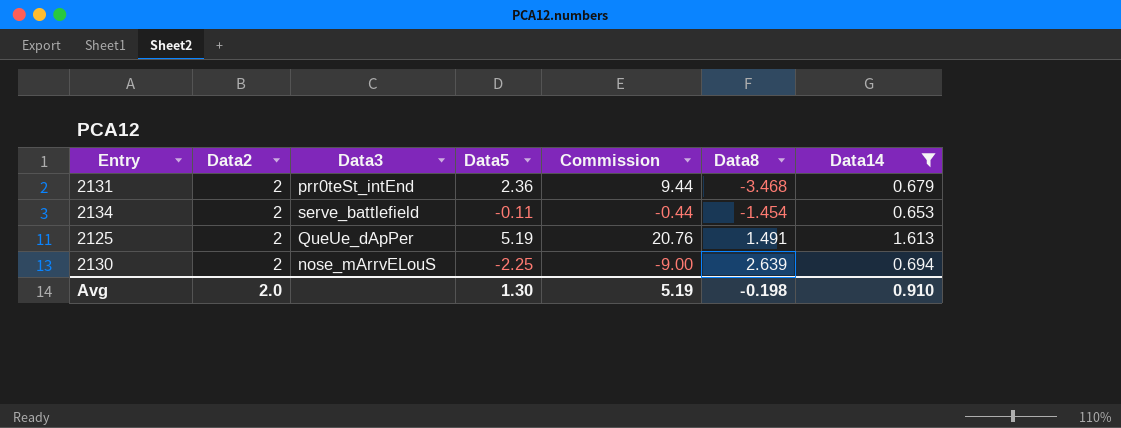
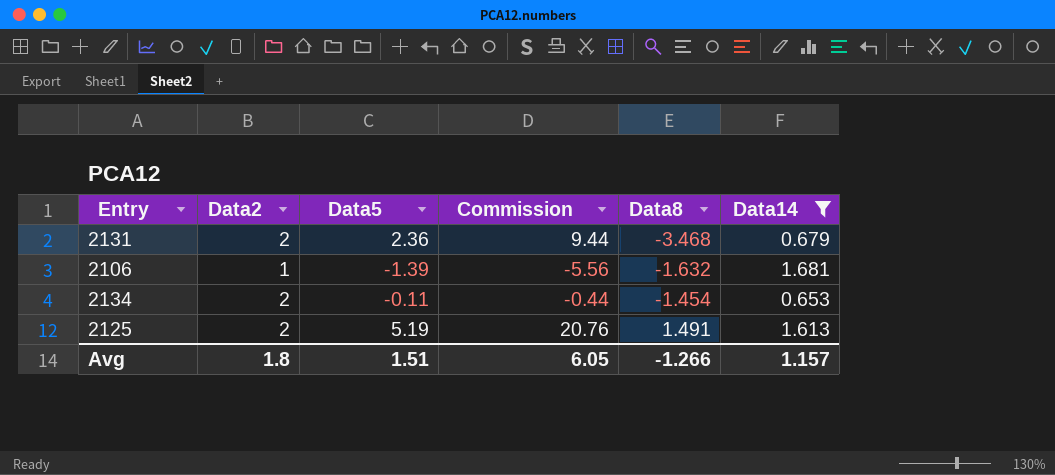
column Data3 | position: 3 -> none
row 2130: 2 | nose_mArrvELouS | -2.25 | -9.00 | 2.639 | 0.694 -> none
row 2106: none -> 1 | -1.39 | -5.56 | -1.632 | 1.681
Avg | Data2: 2.0 -> 1.8
Avg | Data5: 1.30 -> 1.51
Avg | Commission: 5.19 -> 6.05
Avg | Data8: -0.198 -> -1.266
Avg | Data14: 0.910 -> 1.157

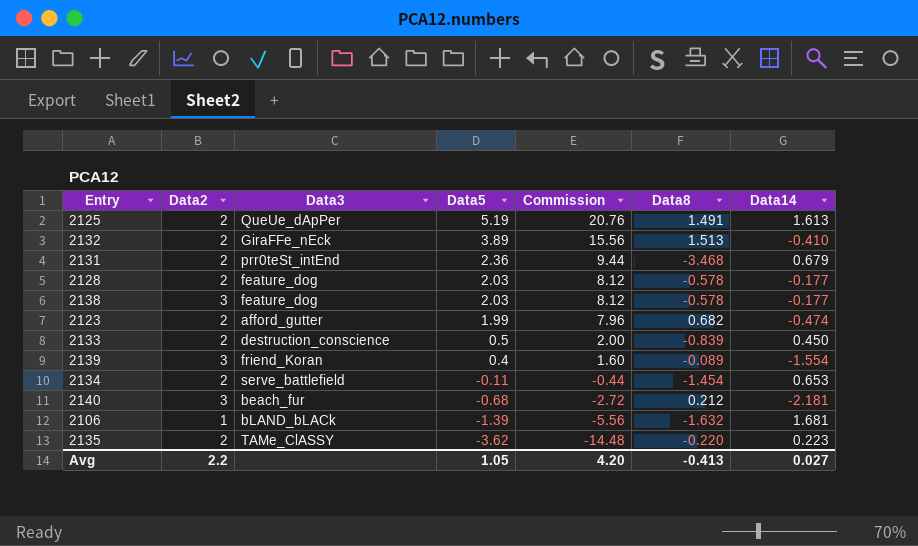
filter: Data14 >= 0.653 -> none
row order: Data8 ascending -> Data5 descending
column Data3 | position: none -> 3
Avg | Data2: 1.8 -> 2.2
Avg | Data5: 1.51 -> 1.05
Avg | Commission: 6.05 -> 4.20
Avg | Data8: -1.266 -> -0.413
Avg | Data14: 1.157 -> 0.027

